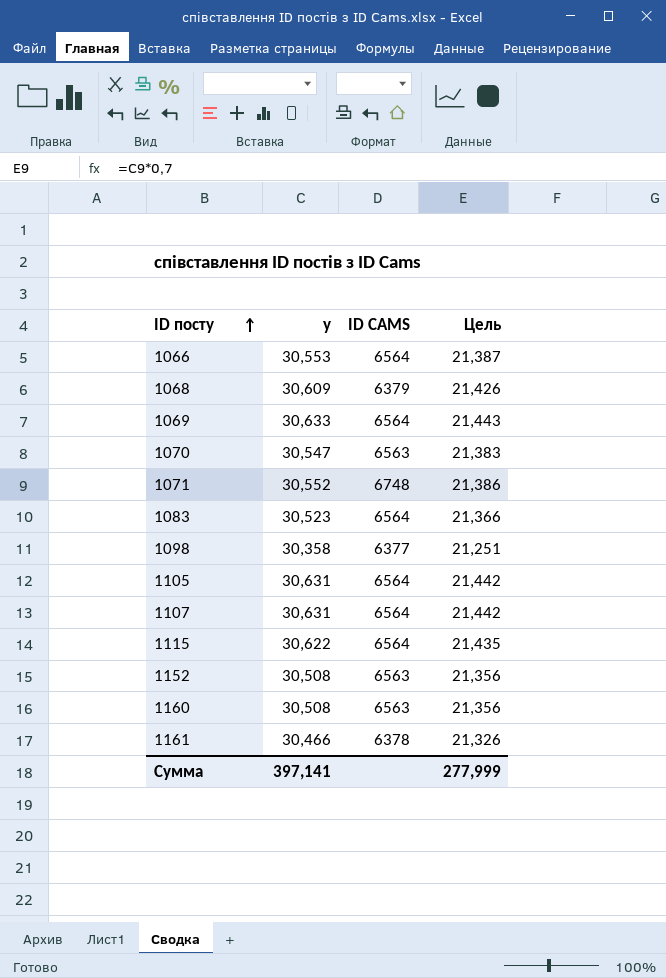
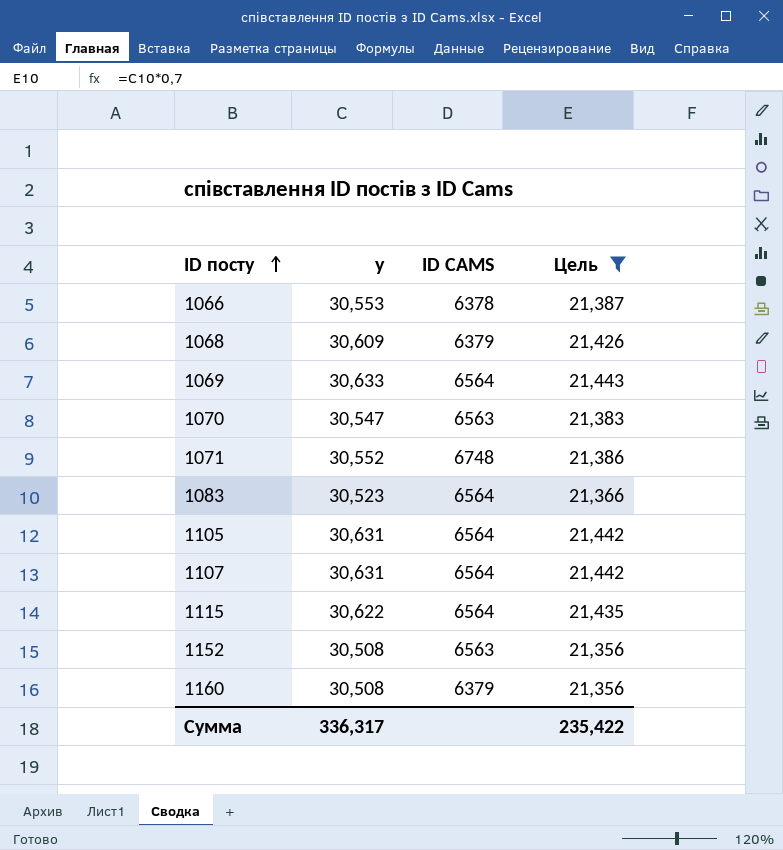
filter: none -> Цель >= 21,356
1066 | ID CAMS: 6564 -> 6378
1160 | ID CAMS: 6563 -> 6379
Сумма | y: 397,141 -> 336,317
Сумма | Цель: 277,999 -> 235,422

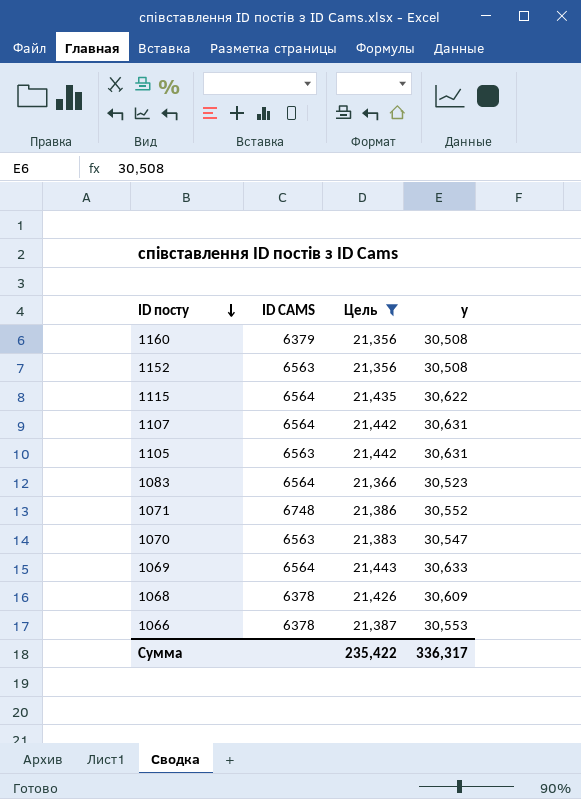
row order: ID посту ascending -> ID посту descending
column y | position: 2 -> 4
1105 | ID CAMS: 6564 -> 6563
1068 | ID CAMS: 6379 -> 6378

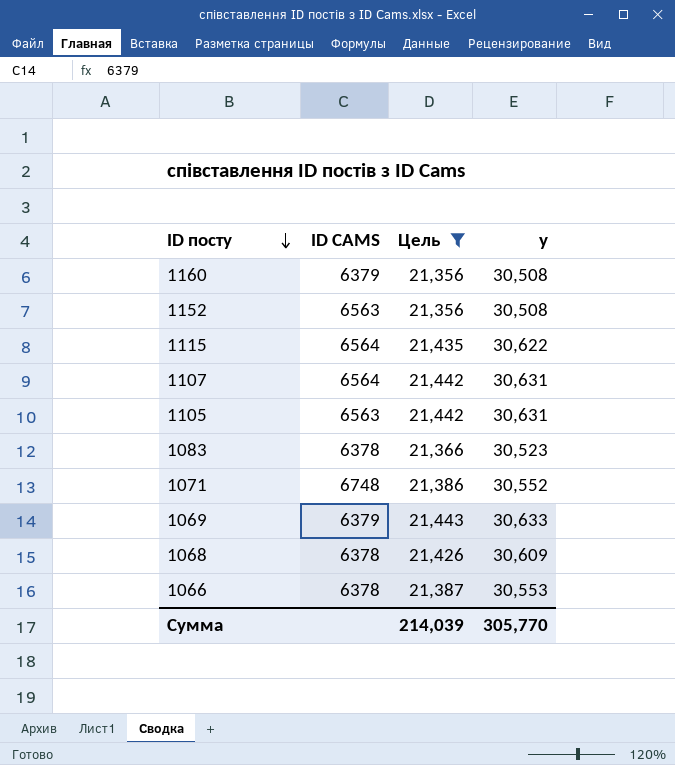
row 1070: 6563 | 21,383 | 30,547 -> none
1083 | ID CAMS: 6564 -> 6378
1069 | ID CAMS: 6564 -> 6379
Сумма | Цель: 235,422 -> 214,039
Сумма | y: 336,317 -> 305,770

